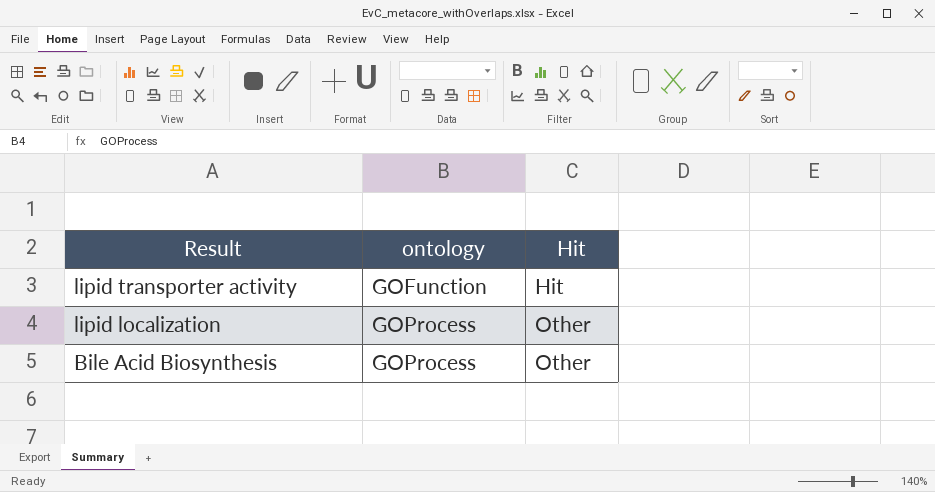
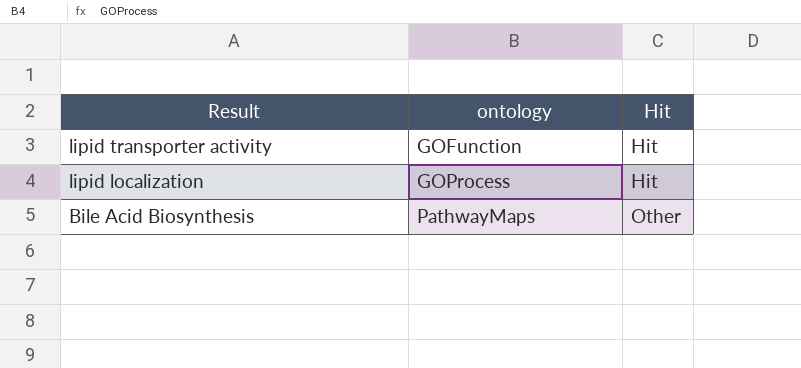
lipid localization | Hit: Other -> Hit
Bile Acid Biosynthesis | ontology: GOProcess -> PathwayMaps

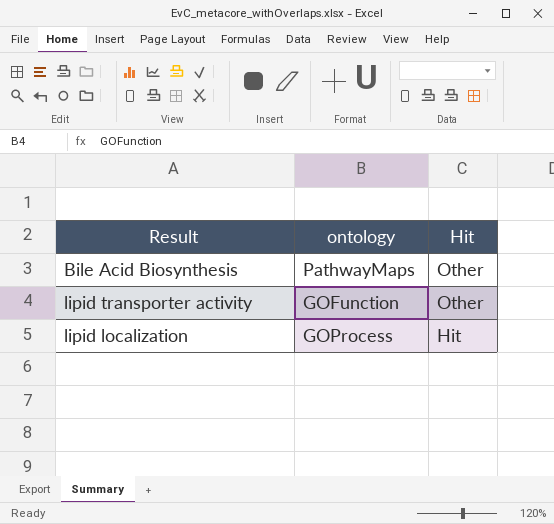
row order: Result descending -> Hit descending
lipid transporter activity | Hit: Hit -> Other

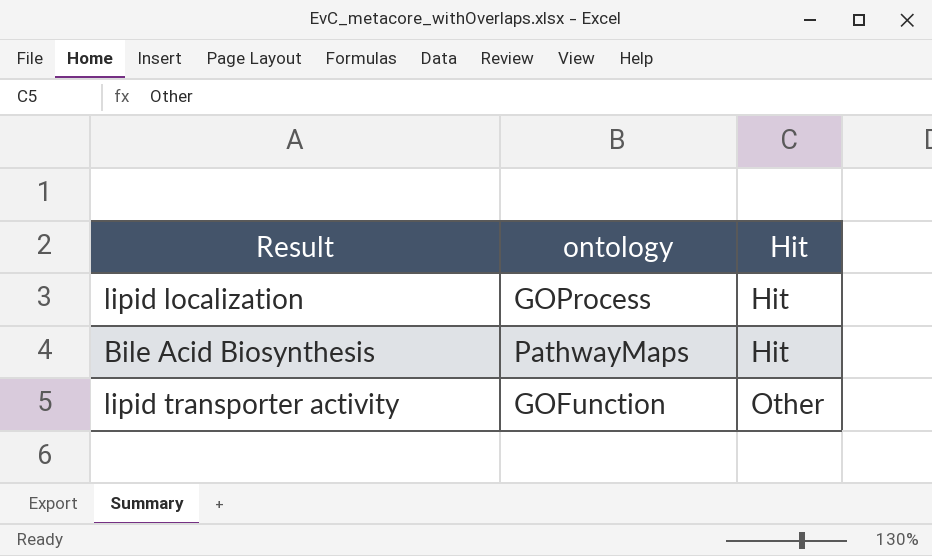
row order: Hit descending -> Hit ascending
Bile Acid Biosynthesis | Hit: Other -> Hit

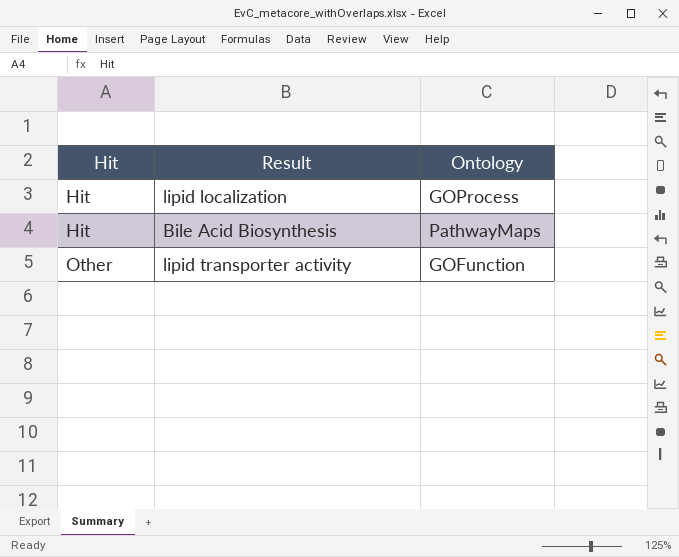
column Hit | position: 3 -> 1
column name: ontology -> Ontology

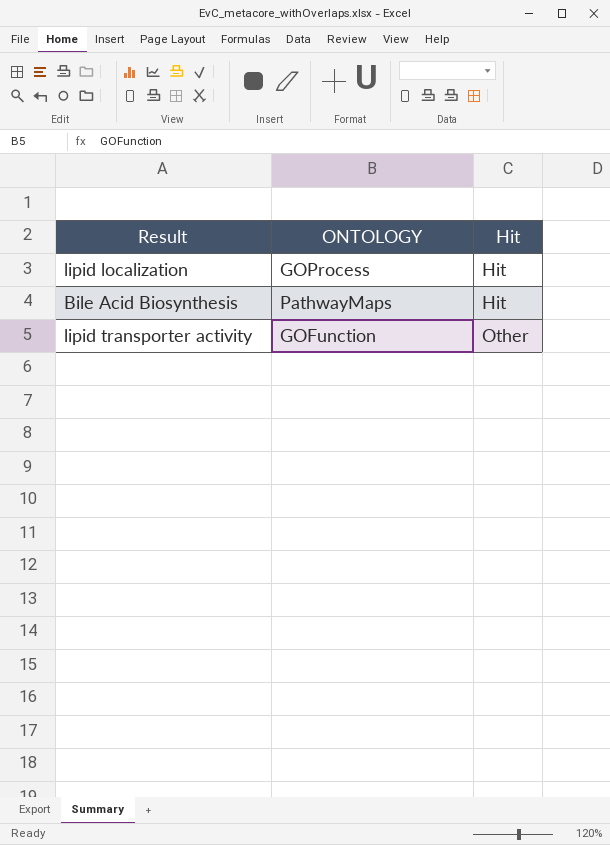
column name: Ontology -> ONTOLOGY
column Hit | position: 1 -> 3

